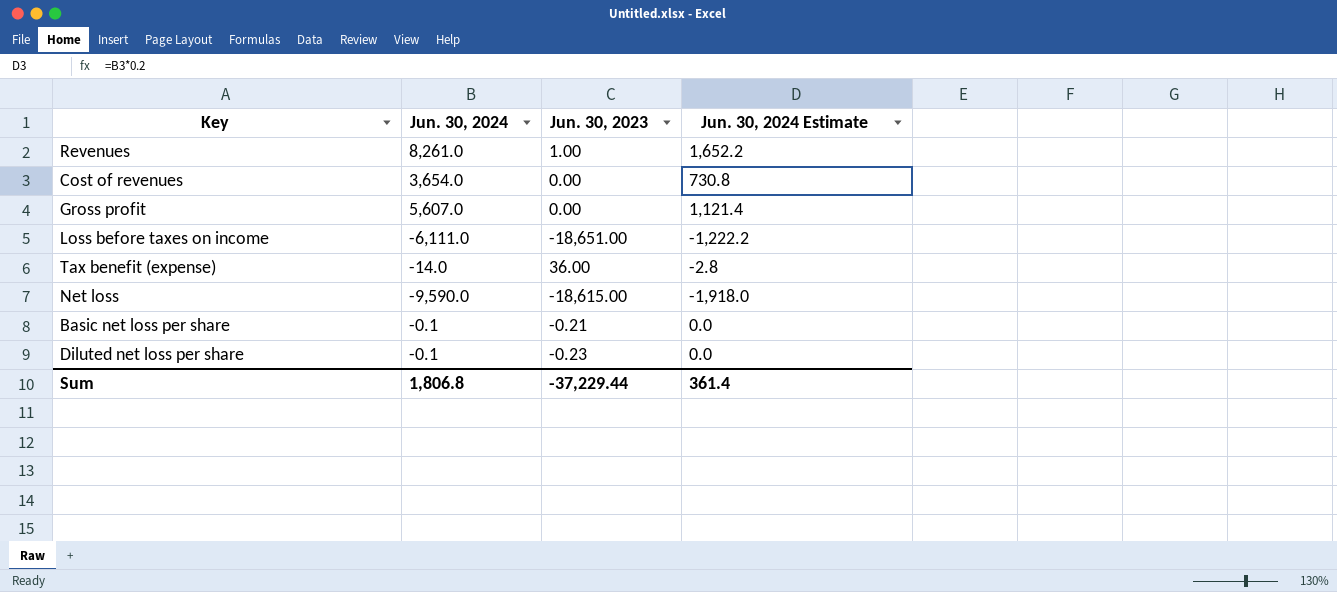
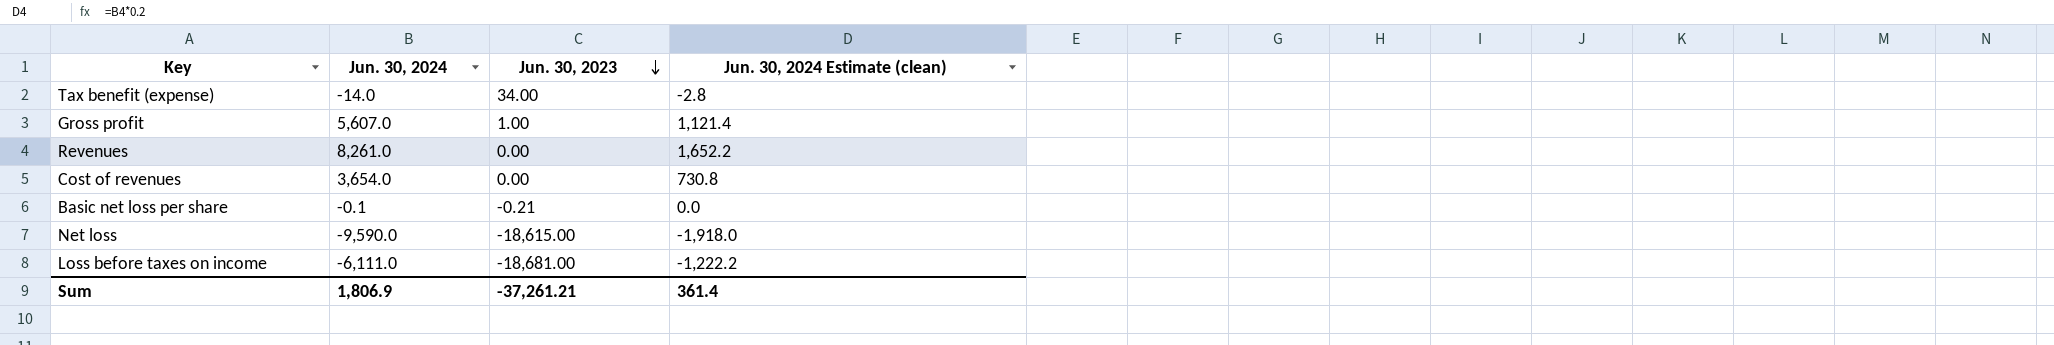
row order: none -> Jun. 30, 2023 descending
column name: Jun. 30, 2024 Estimate -> Jun. 30, 2024 Estimate (clean)
row Diluted net loss per share: -0.1 | -0.23 | 0.0 -> none
Tax benefit (expense) | Jun. 30, 2023: 36.00 -> 34.00
Gross profit | Jun. 30, 2023: 0.00 -> 1.00
Revenues | Jun. 30, 2023: 1.00 -> 0.00
Loss before taxes on income | Jun. 30, 2023: -18,651.00 -> -18,681.00
Sum | Jun. 30, 2024: 1,806.8 -> 1,806.9
Sum | Jun. 30, 2023: -37,229.44 -> -37,261.21

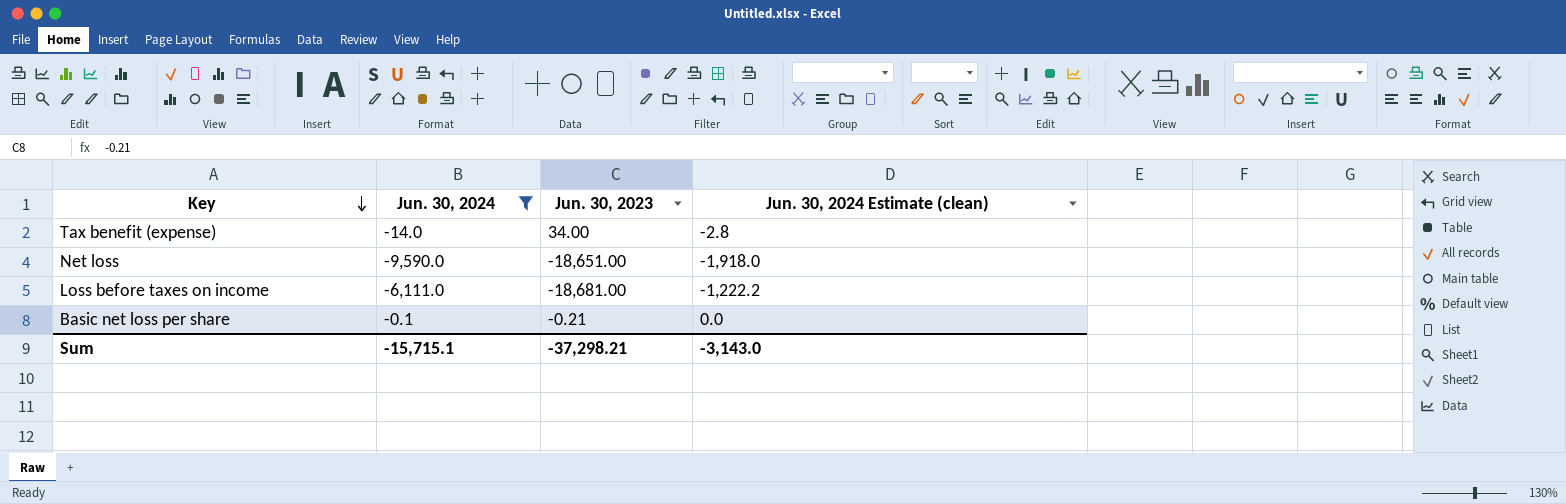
filter: none -> Jun. 30, 2024 <= -0.1
row order: Jun. 30, 2023 descending -> Key descending
Net loss | Jun. 30, 2023: -18,615.00 -> -18,651.00
Sum | Jun. 30, 2024: 1,806.9 -> -15,715.1
Sum | Jun. 30, 2023: -37,261.21 -> -37,298.21
Sum | Jun. 30, 2024 Estimate (clean): 361.4 -> -3,143.0

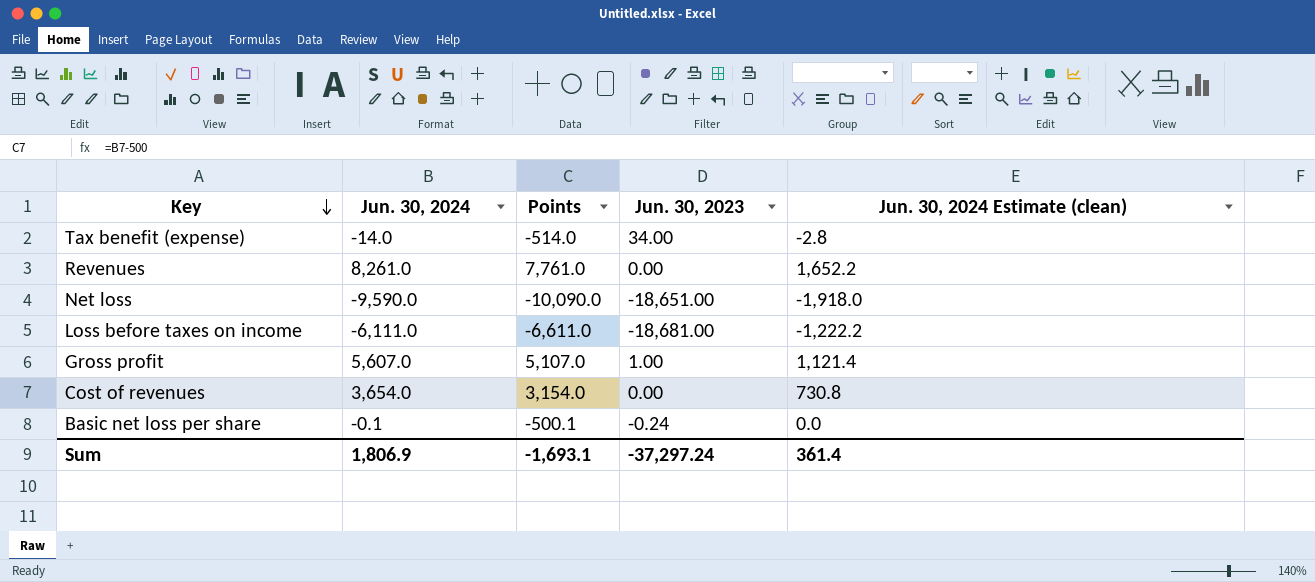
filter: Jun. 30, 2024 <= -0.1 -> none
column Points | formula: none -> [Jun. 30, 2024] - 500
Basic net loss per share | Jun. 30, 2023: -0.21 -> -0.24
Sum | Jun. 30, 2024: -15,715.1 -> 1,806.9
Sum | Jun. 30, 2023: -37,298.21 -> -37,297.24
Sum | Jun. 30, 2024 Estimate (clean): -3,143.0 -> 361.4

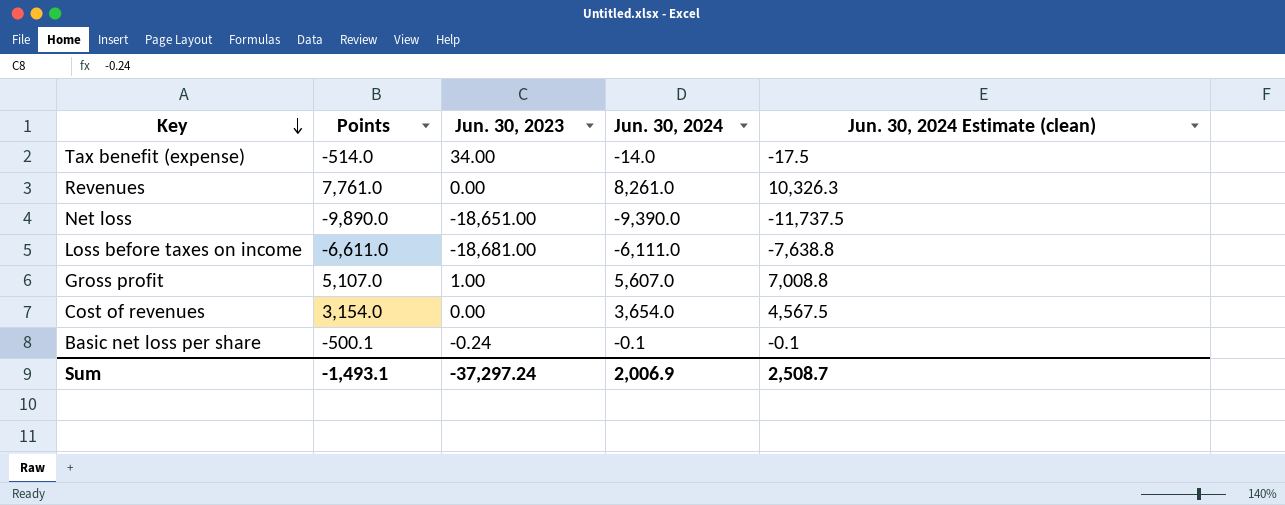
column Jun. 30, 2024 | position: 2 -> 4
column Jun. 30, 2024 Estimate (clean) | formula: [Jun. 30, 2024] * 0.2 -> [Jun. 30, 2024] * 1.25
Net loss | Points: -10,090.0 -> -9,890.0
Net loss | Jun. 30, 2024: -9,590.0 -> -9,390.0
Sum | Points: -1,693.1 -> -1,493.1
Sum | Jun. 30, 2024: 1,806.9 -> 2,006.9
Sum | Jun. 30, 2024 Estimate (clean): 361.4 -> 2,508.7

